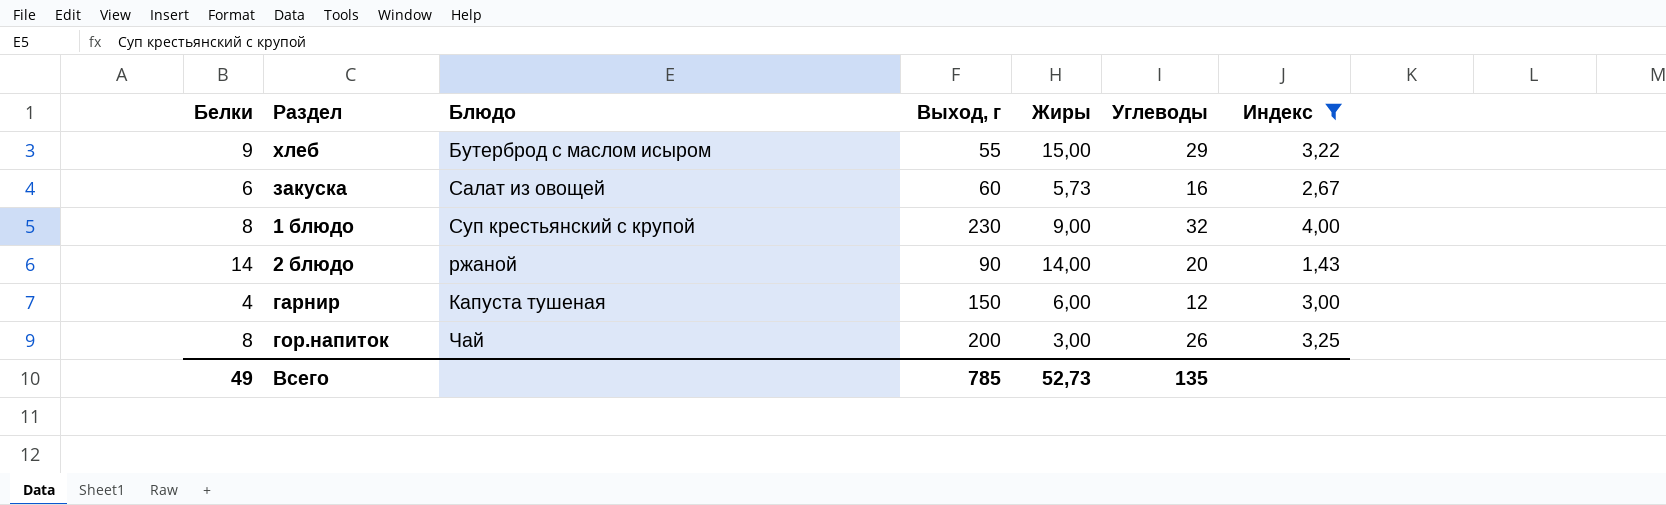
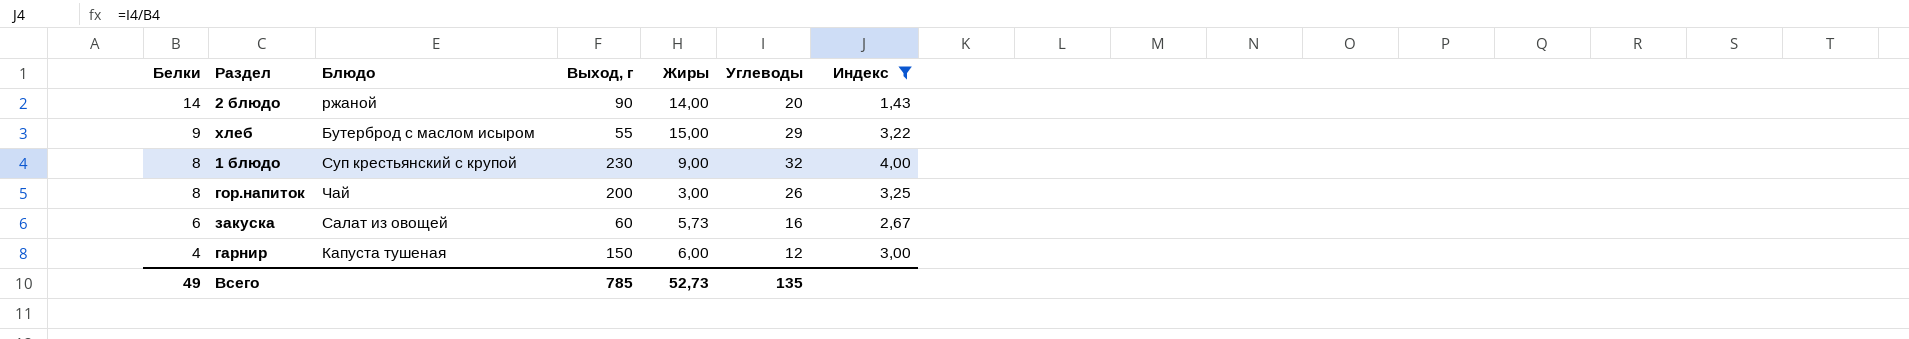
row order: none -> Белки descending

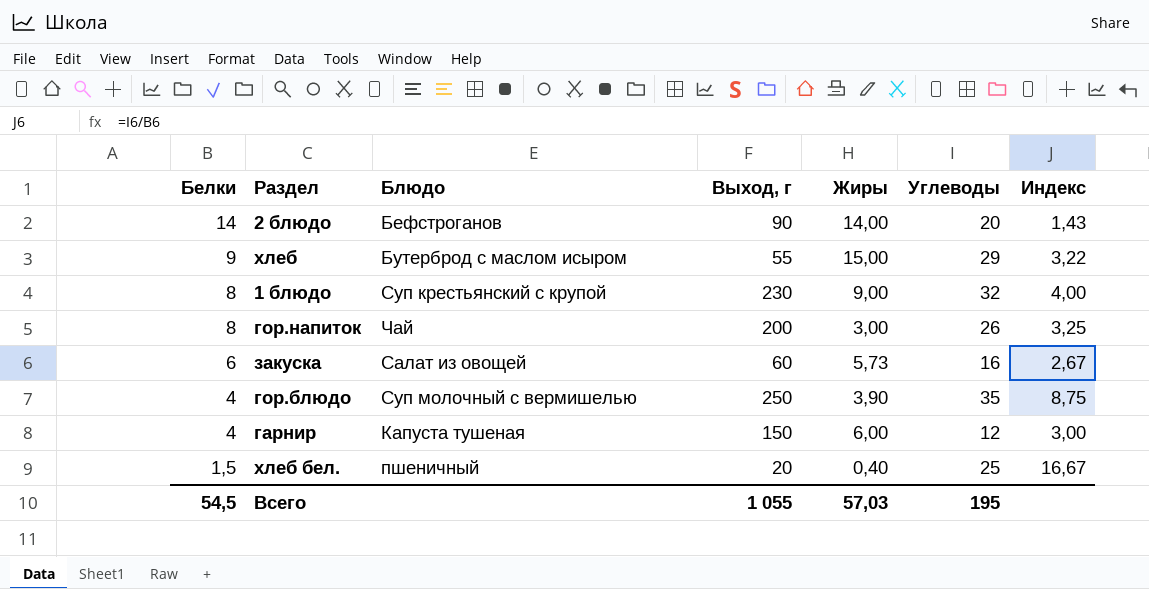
filter: Индекс <= 4,00 -> none
2 блюдо | Блюдо: ржаной -> Бефстроганов
Всего | Белки: 49 -> 54,5
Всего | Выход, г: 785 -> 1 055
Всего | Жиры: 52,73 -> 57,03
Всего | Углеводы: 135 -> 195

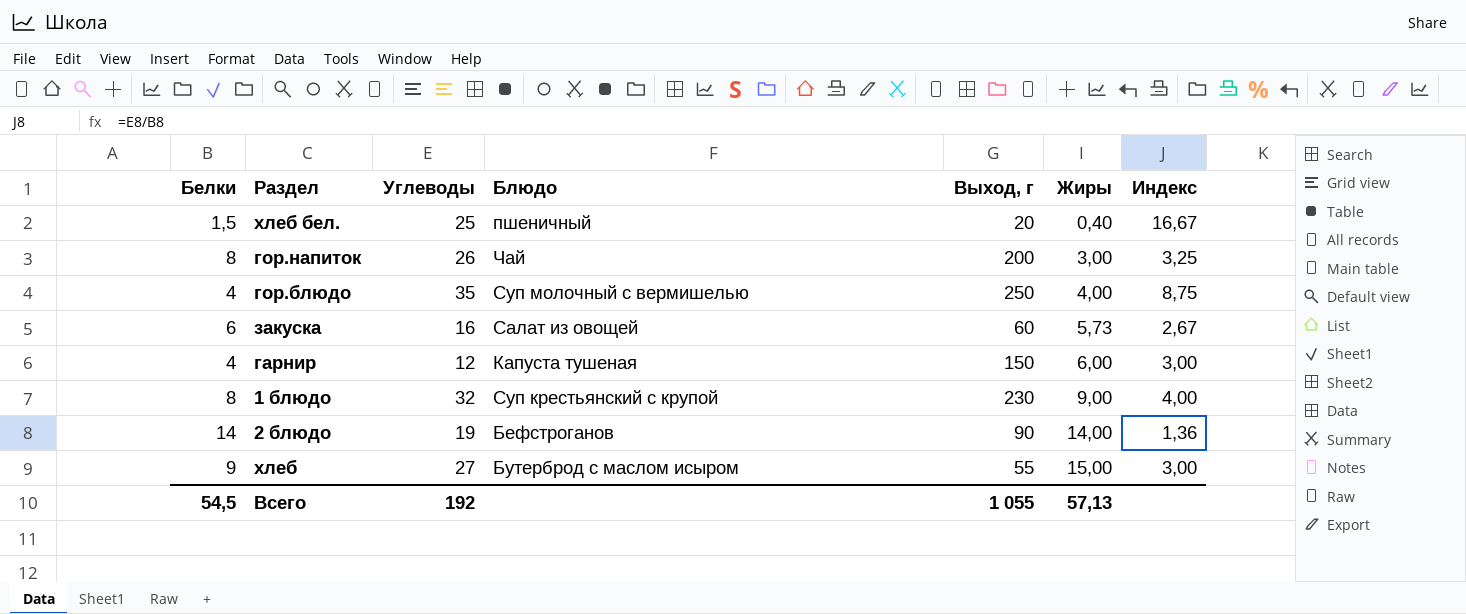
row order: Белки descending -> Жиры ascending
column Углеводы | position: 6 -> 3
гор.блюдо | Жиры: 3,90 -> 4,00
2 блюдо | Углеводы: 20 -> 19
2 блюдо | Индекс: 1,43 -> 1,36
хлеб | Углеводы: 29 -> 27
хлеб | Индекс: 3,22 -> 3,00
Всего | Углеводы: 195 -> 192
Всего | Жиры: 57,03 -> 57,13

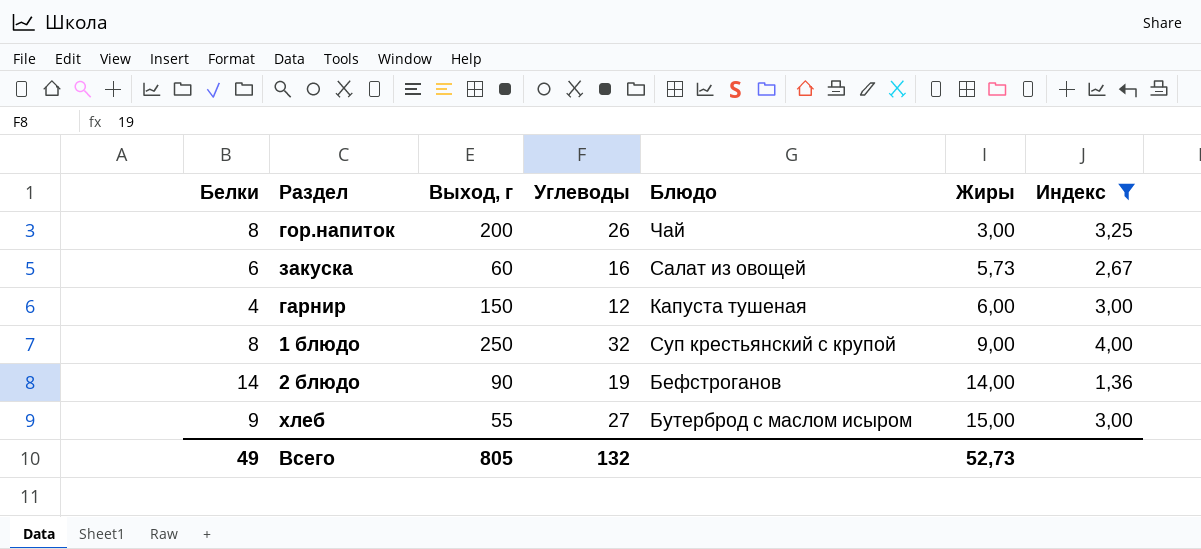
filter: none -> Индекс <= 4,00
column Выход, г | position: 5 -> 3
1 блюдо | Выход, г: 230 -> 250
Всего | Белки: 54,5 -> 49
Всего | Выход, г: 1 055 -> 805
Всего | Углеводы: 192 -> 132
Всего | Жиры: 57,13 -> 52,73

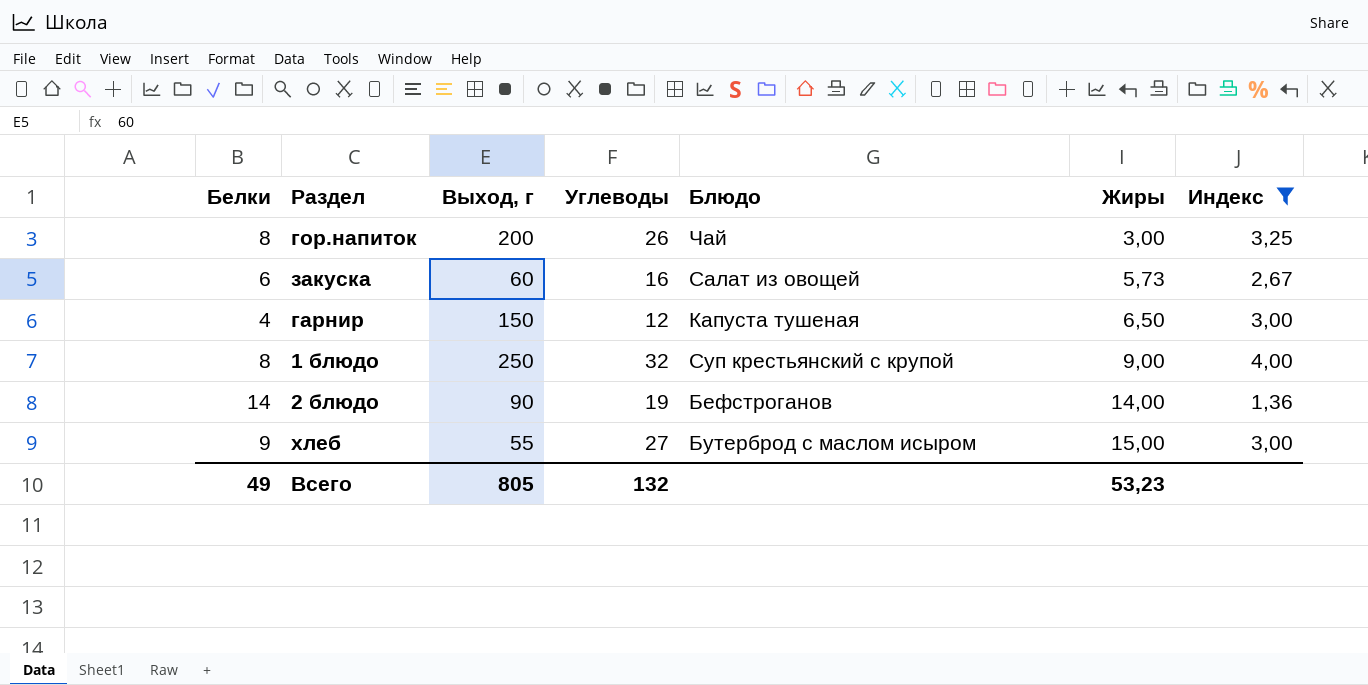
гарнир | Жиры: 6,00 -> 6,50
Всего | Жиры: 52,73 -> 53,23

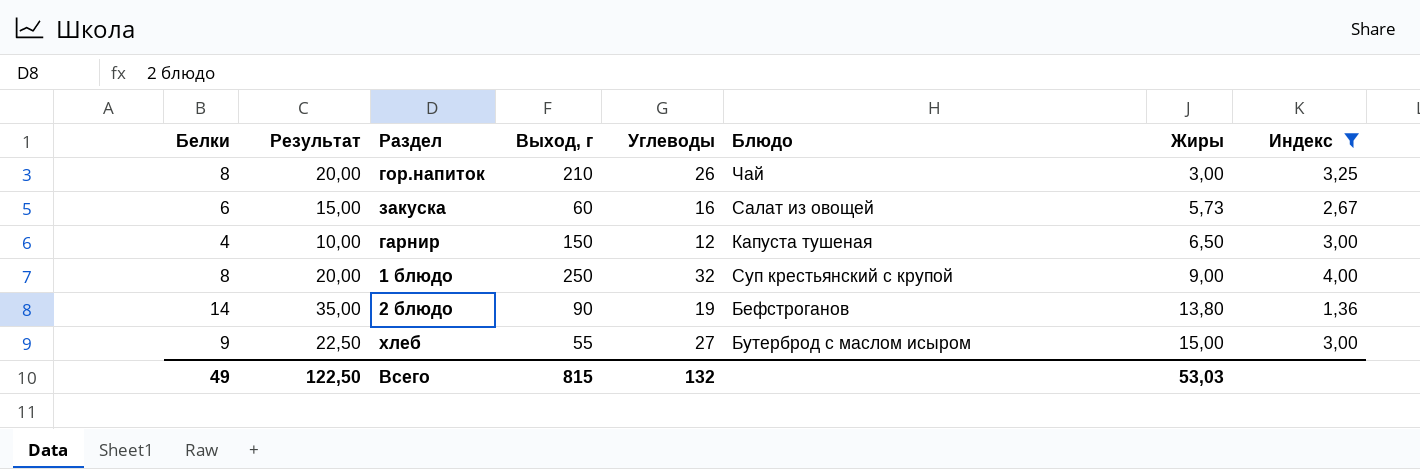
column Результат | formula: none -> [Белки] * 2,5
гор.напиток | Выход, г: 200 -> 210
2 блюдо | Жиры: 14,00 -> 13,80
Всего | Выход, г: 805 -> 815
Всего | Жиры: 53,23 -> 53,03

